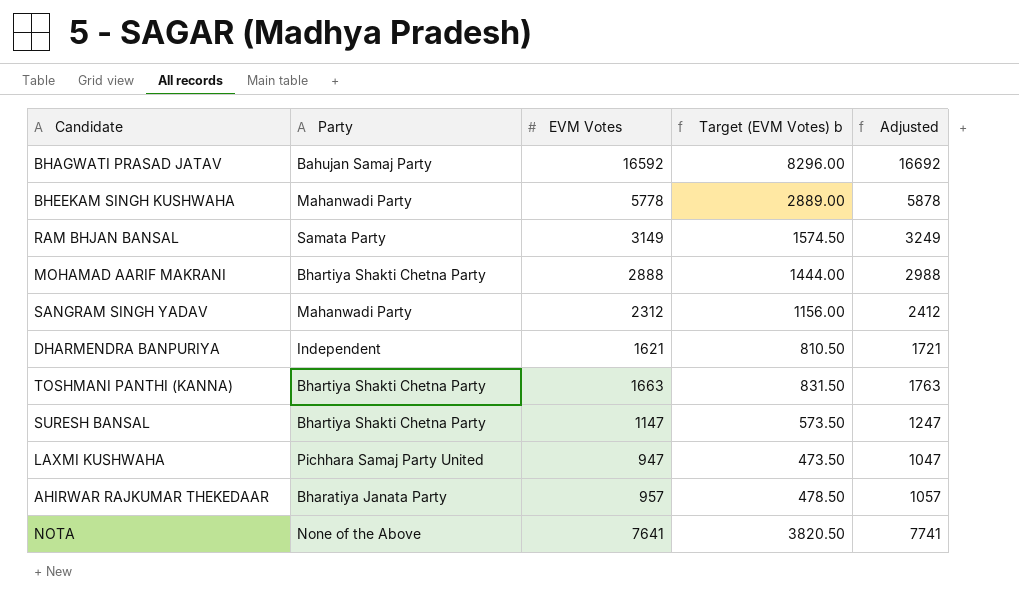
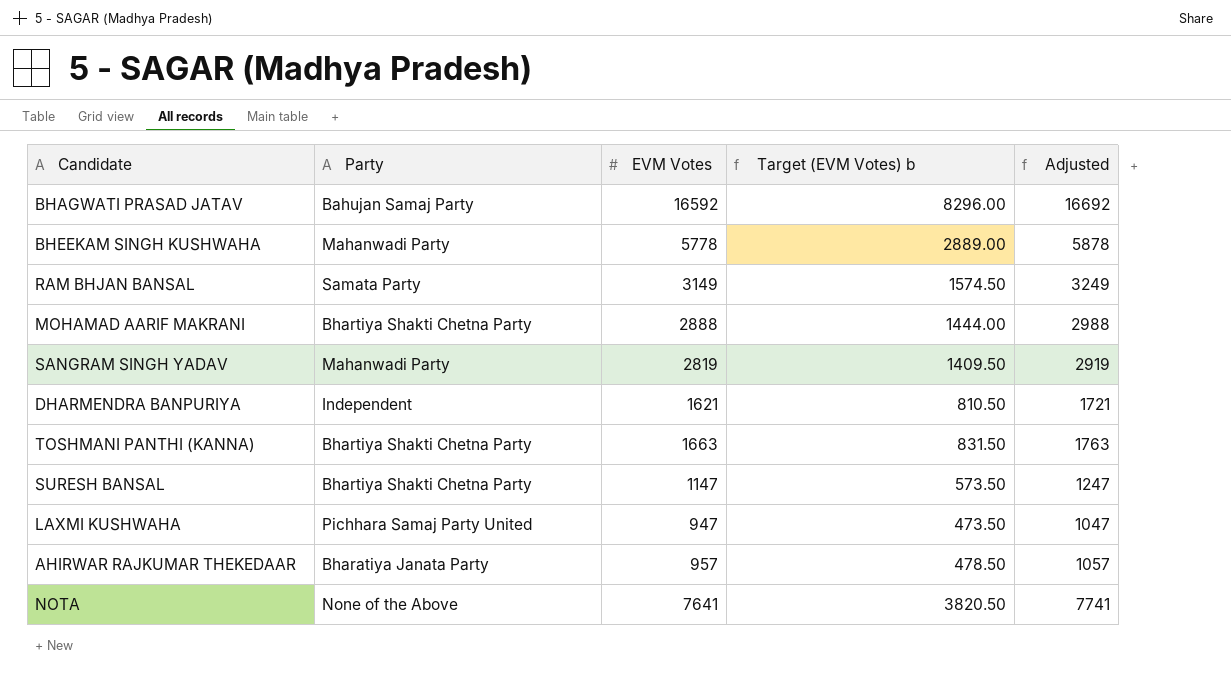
SANGRAM SINGH YADAV | EVM Votes: 2312 -> 2819
SANGRAM SINGH YADAV | Target (EVM Votes) b: 1156.00 -> 1409.50
SANGRAM SINGH YADAV | Adjusted: 2412 -> 2919

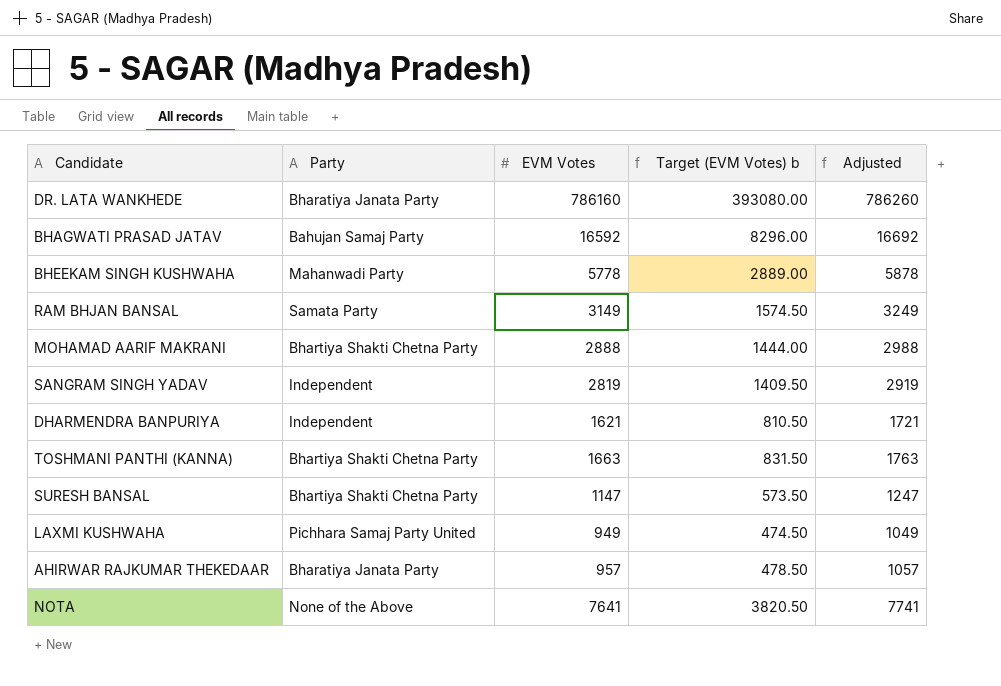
row DR. LATA WANKHEDE: none -> Bharatiya Janata Party | 786160 | 393080.00 | 786260
SANGRAM SINGH YADAV | Party: Mahanwadi Party -> Independent
LAXMI KUSHWAHA | EVM Votes: 947 -> 949
LAXMI KUSHWAHA | Target (EVM Votes) b: 473.50 -> 474.50
LAXMI KUSHWAHA | Adjusted: 1047 -> 1049

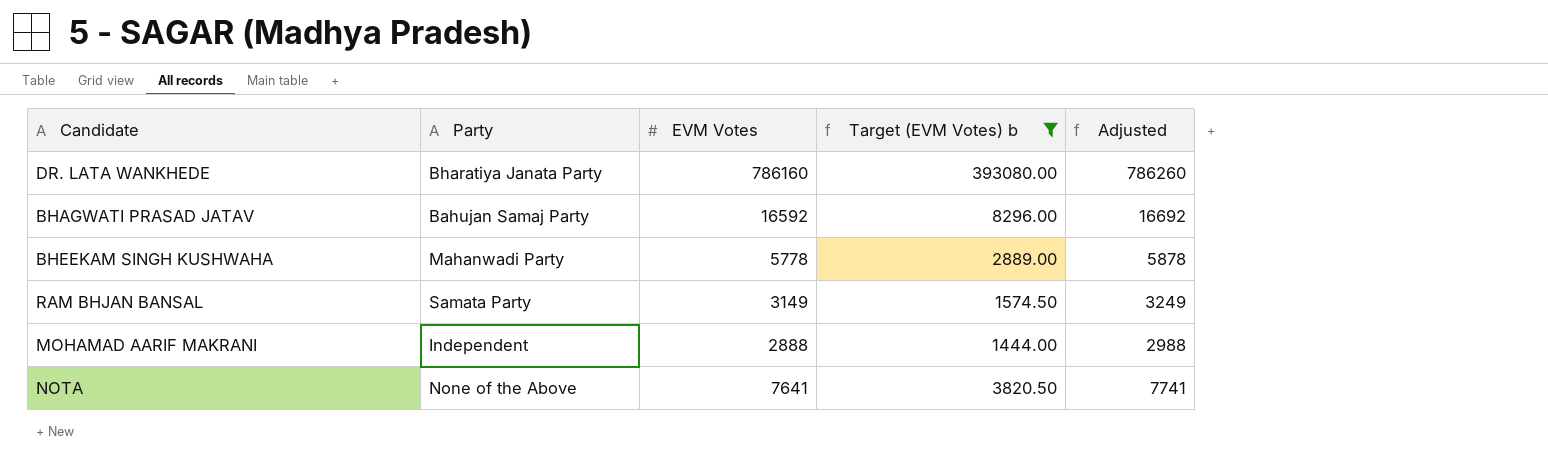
filter: none -> Target (EVM Votes) b >= 1444.00
MOHAMAD AARIF MAKRANI | Party: Bhartiya Shakti Chetna Party -> Independent

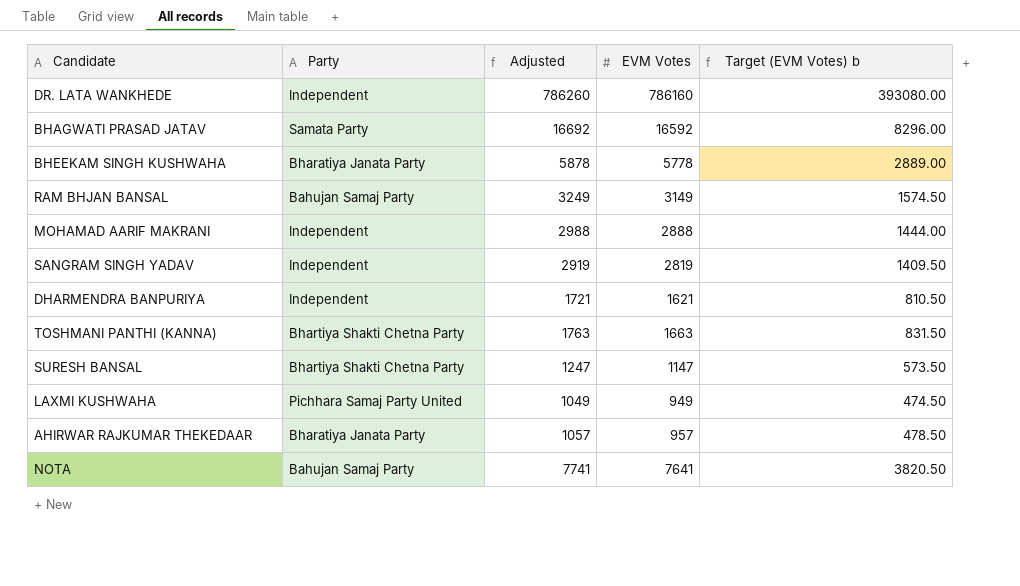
filter: Target (EVM Votes) b >= 1444.00 -> none
column Adjusted | position: 5 -> 3
DR. LATA WANKHEDE | Party: Bharatiya Janata Party -> Independent
BHAGWATI PRASAD JATAV | Party: Bahujan Samaj Party -> Samata Party
BHEEKAM SINGH KUSHWAHA | Party: Mahanwadi Party -> Bharatiya Janata Party
RAM BHJAN BANSAL | Party: Samata Party -> Bahujan Samaj Party
NOTA | Party: None of the Above -> Bahujan Samaj Party

